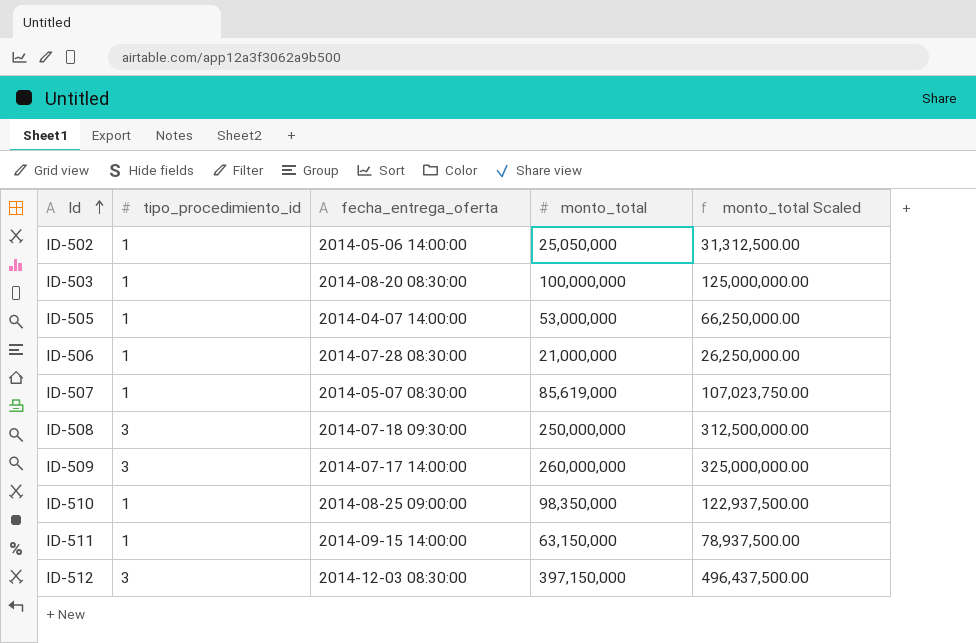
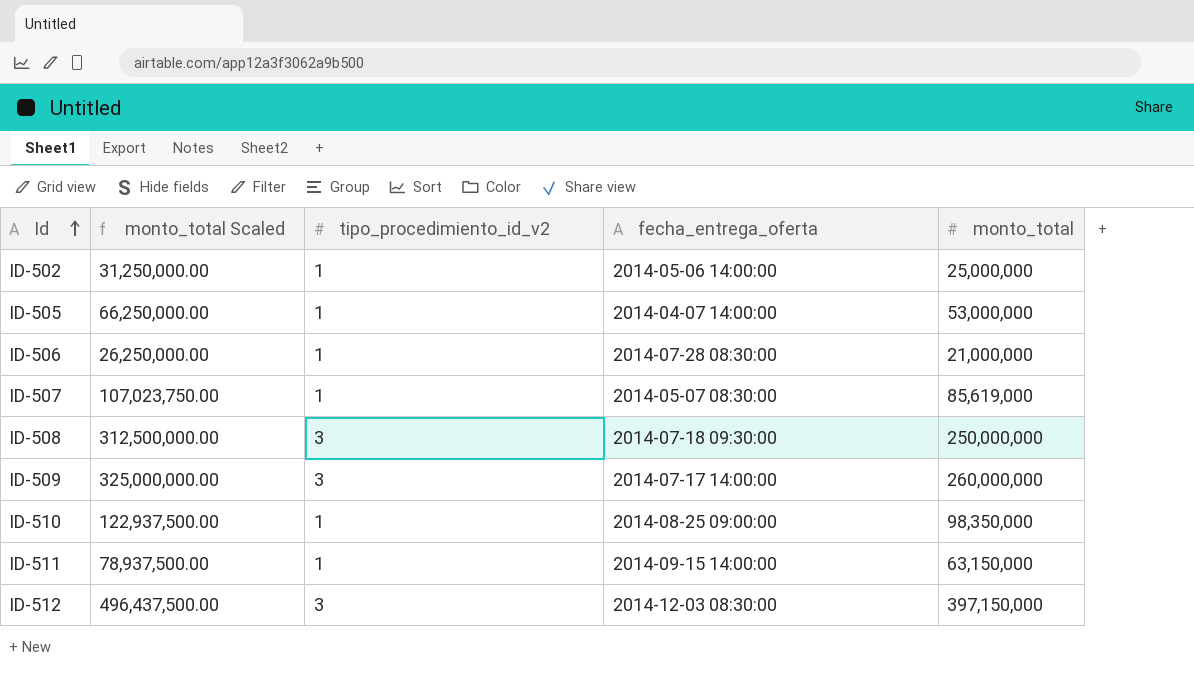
column monto_total Scaled | position: 5 -> 2
column name: tipo_procedimiento_id -> tipo_procedimiento_id_v2
row ID-503: 1 | 2014-08-20 08:30:00 | 100,000,000 | 125,000,000.00 -> none
ID-502 | monto_total Scaled: 31,312,500.00 -> 31,250,000.00
ID-502 | monto_total: 25,050,000 -> 25,000,000

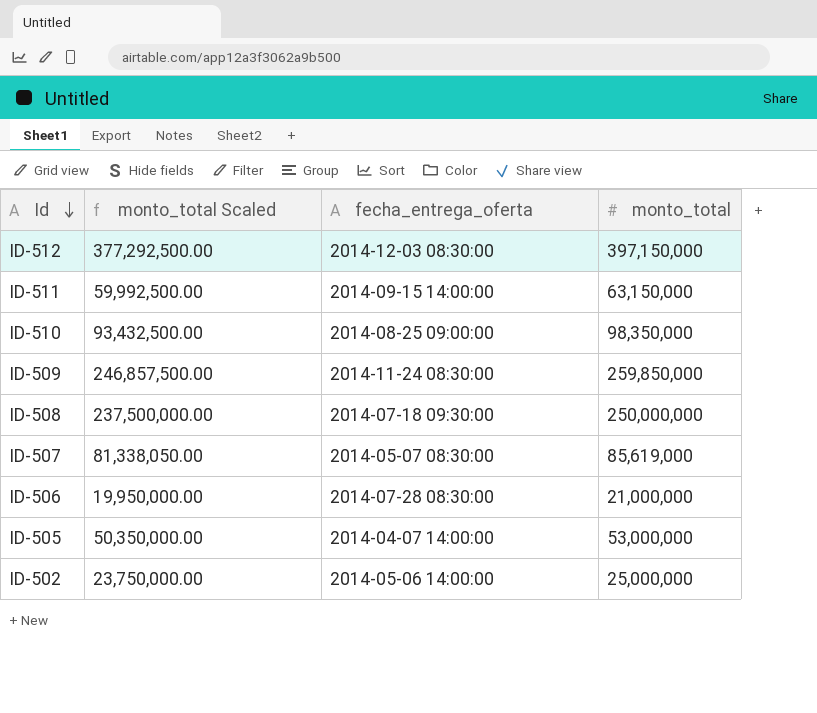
row order: Id ascending -> Id descending
column tipo_procedimiento_id_v2 | position: 3 -> none
column monto_total Scaled | formula: [monto_total] * 1.25 -> [monto_total] * 0.95
ID-509 | fecha_entrega_oferta: 2014-07-17 14:00:00 -> 2014-11-24 08:30:00
ID-509 | monto_total: 260,000,000 -> 259,850,000

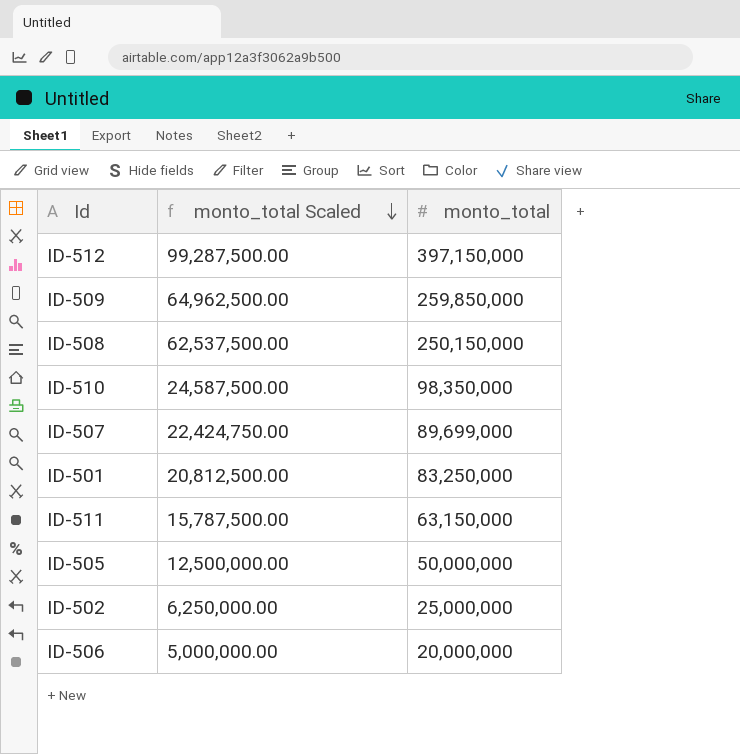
row order: Id descending -> monto_total Scaled descending
column fecha_entrega_oferta | position: 3 -> none
column monto_total Scaled | formula: [monto_total] * 0.95 -> [monto_total] * 0.25
ID-508 | monto_total: 250,000,000 -> 250,150,000
ID-507 | monto_total: 85,619,000 -> 89,699,000
row ID-501: none -> 20,812,500.00 | 83,250,000
ID-505 | monto_total: 53,000,000 -> 50,000,000
ID-506 | monto_total: 21,000,000 -> 20,000,000

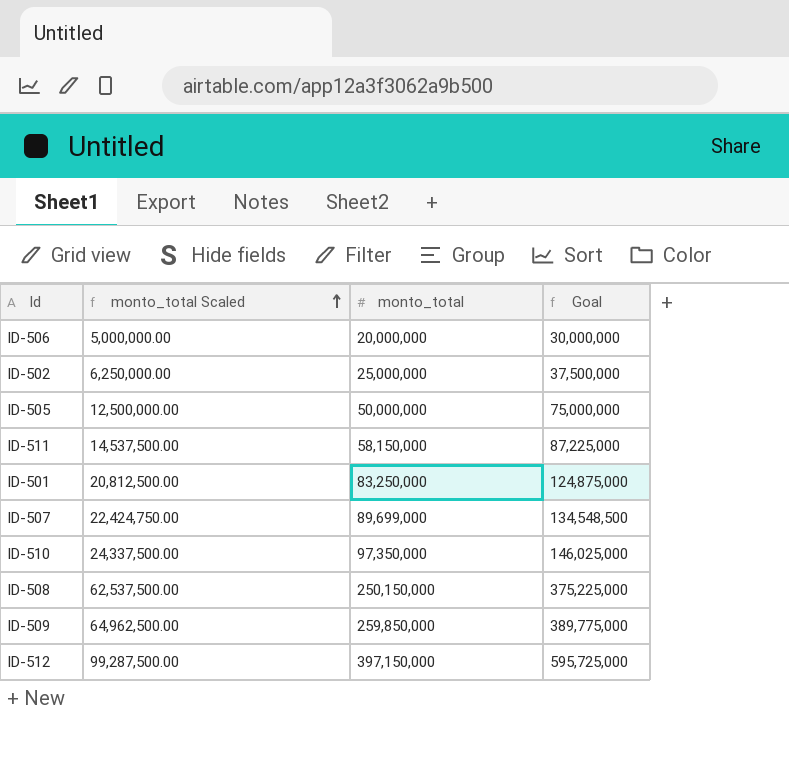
row order: monto_total Scaled descending -> monto_total Scaled ascending
column Goal | formula: none -> [monto_total] * 1.5
ID-511 | monto_total Scaled: 15,787,500.00 -> 14,537,500.00
ID-511 | monto_total: 63,150,000 -> 58,150,000
ID-510 | monto_total Scaled: 24,587,500.00 -> 24,337,500.00
ID-510 | monto_total: 98,350,000 -> 97,350,000

